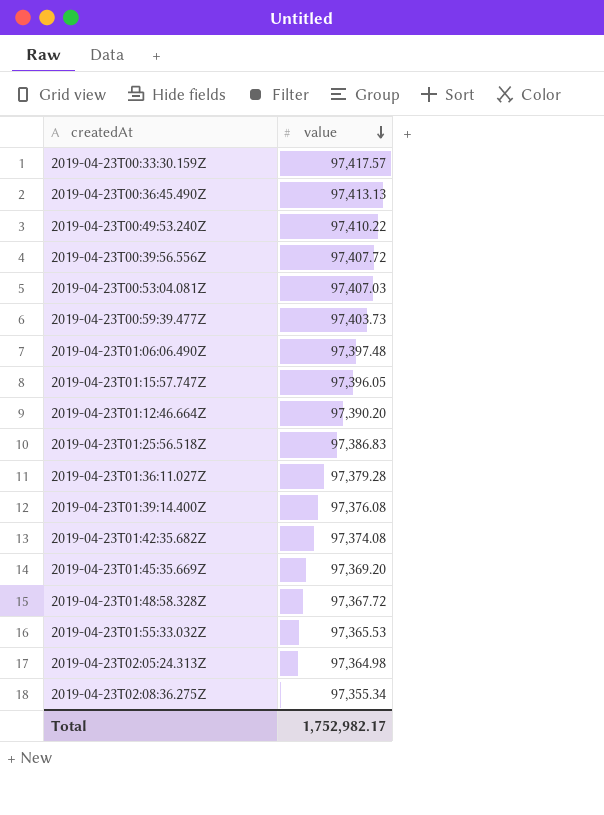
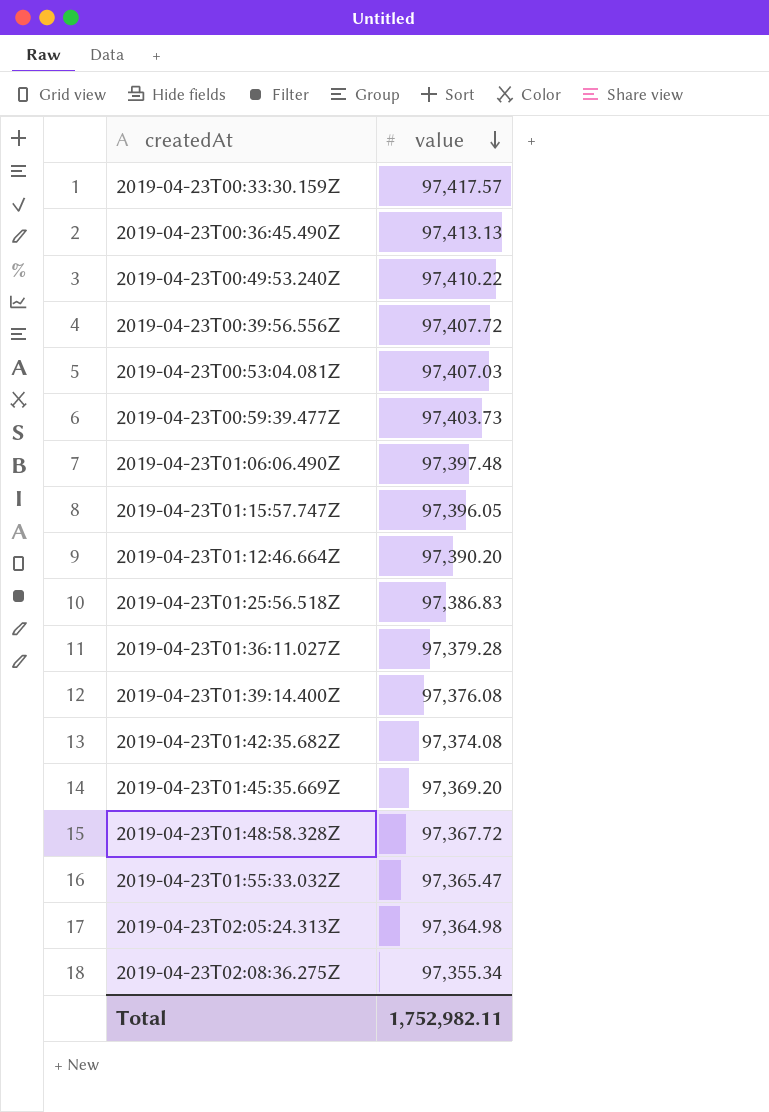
2019-04-23T01:55:33.032Z | value: 97,365.53 -> 97,365.47
Total | value: 1,752,982.17 -> 1,752,982.11

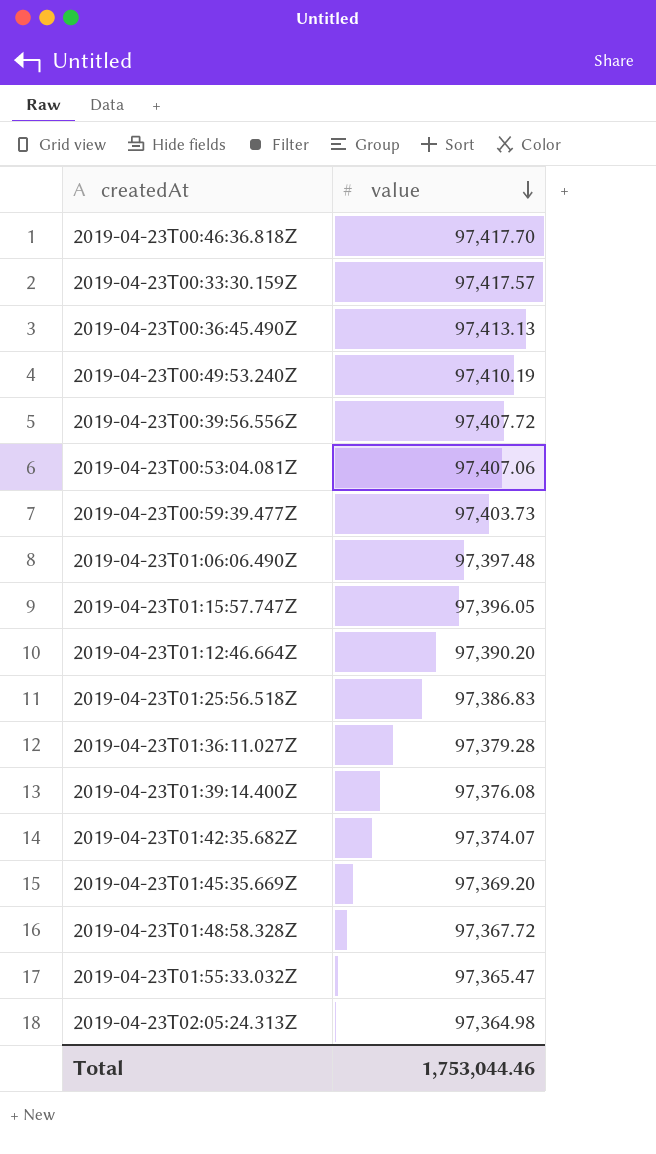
row 2019-04-23T02:08:36.275Z: 97,355.34 -> none
row 2019-04-23T00:46:36.818Z: none -> 97,417.70
2019-04-23T00:49:53.240Z | value: 97,410.22 -> 97,410.19
2019-04-23T00:53:04.081Z | value: 97,407.03 -> 97,407.06
2019-04-23T01:42:35.682Z | value: 97,374.08 -> 97,374.07
Total | value: 1,752,982.11 -> 1,753,044.46

